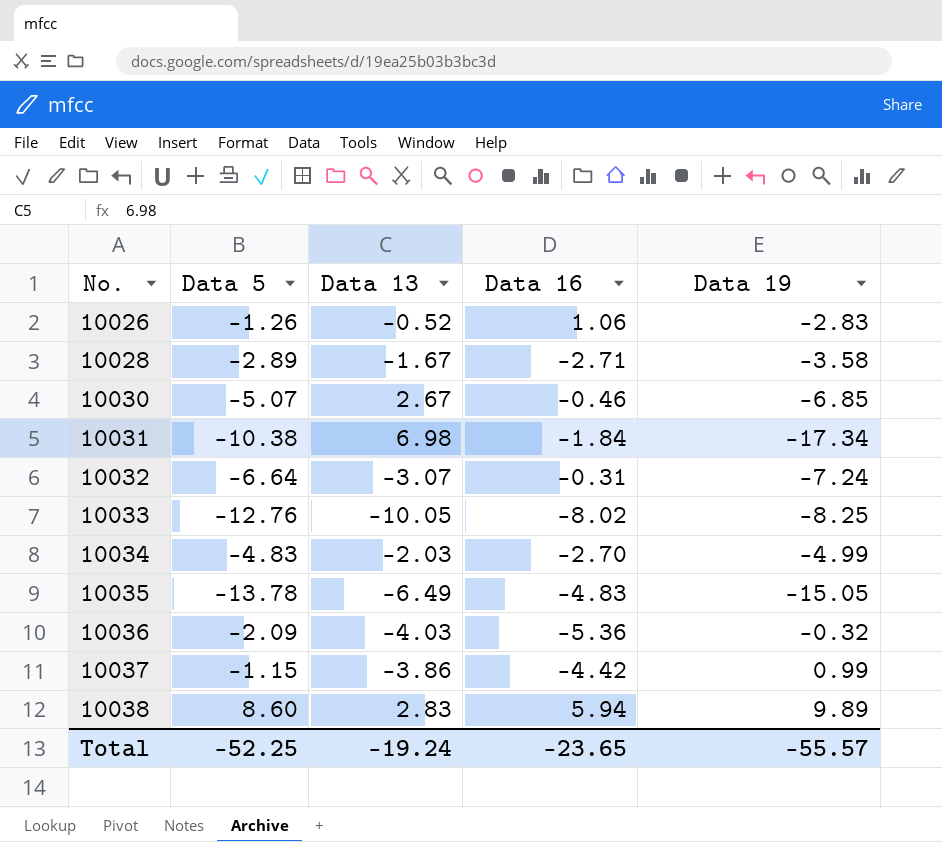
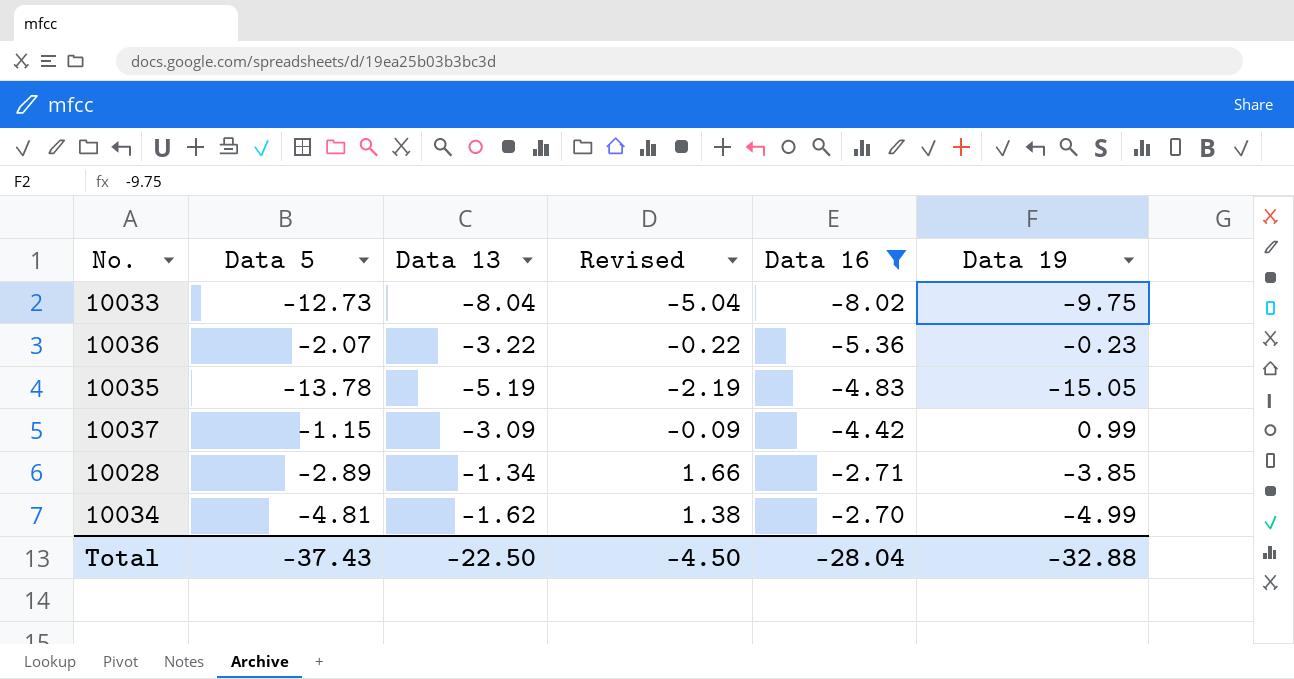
filter: none -> Data 16 <= -2.70
row order: No. ascending -> Data 16 ascending
column Revised | formula: none -> [Data 13] + 3
10033 | Data 5: -12.76 -> -12.73
10033 | Data 13: -10.05 -> -8.04
10033 | Data 19: -8.25 -> -9.75
10036 | Data 5: -2.09 -> -2.07
10036 | Data 13: -4.03 -> -3.22
10036 | Data 19: -0.32 -> -0.23
10035 | Data 13: -6.49 -> -5.19
10037 | Data 13: -3.86 -> -3.09
10028 | Data 13: -1.67 -> -1.34
10028 | Data 19: -3.58 -> -3.85
10034 | Data 5: -4.83 -> -4.81
10034 | Data 13: -2.03 -> -1.62
Total | Data 5: -52.25 -> -37.43
Total | Data 13: -19.24 -> -22.50
Total | Data 16: -23.65 -> -28.04
Total | Data 19: -55.57 -> -32.88

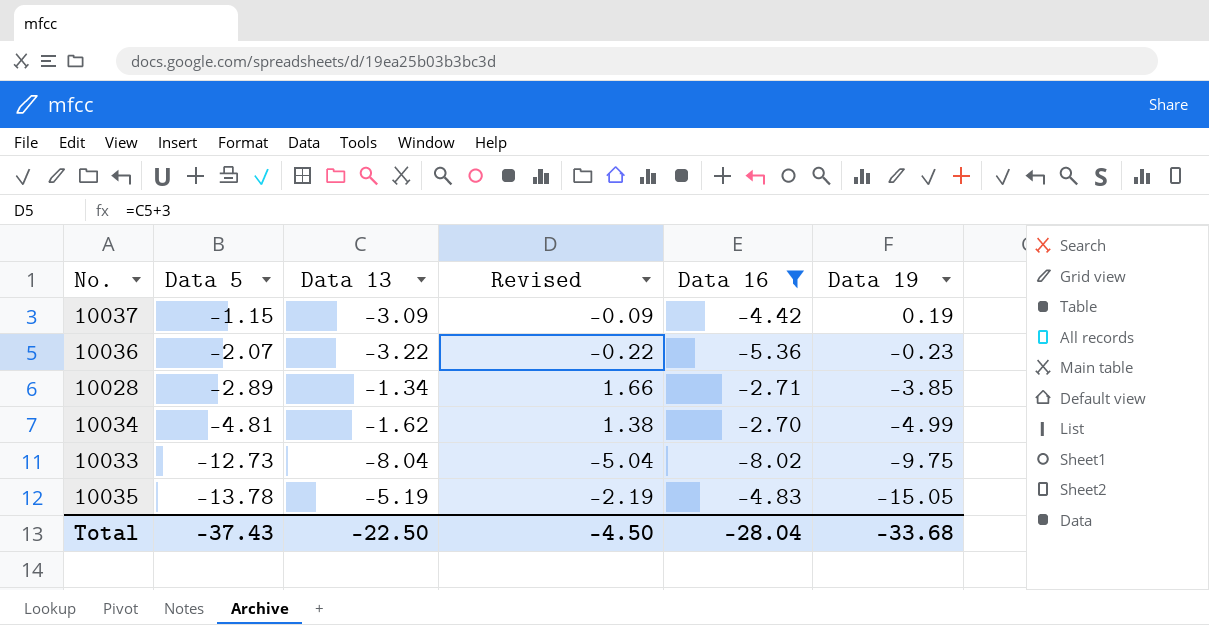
row order: Data 16 ascending -> Data 5 descending
10037 | Data 19: 0.99 -> 0.19
Total | Data 19: -32.88 -> -33.68

